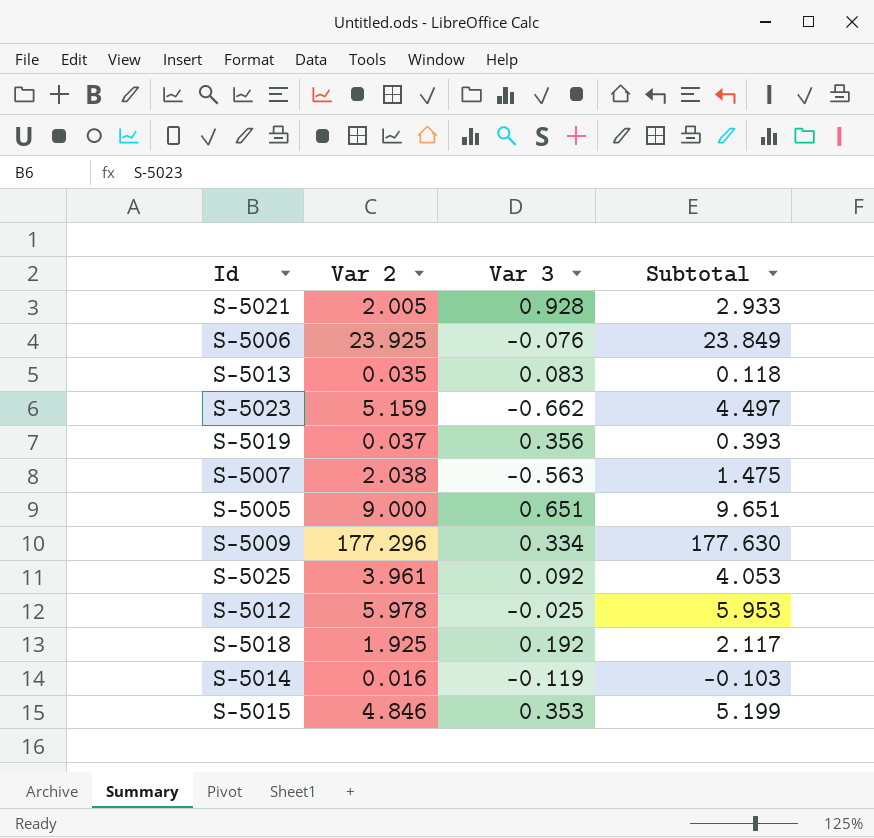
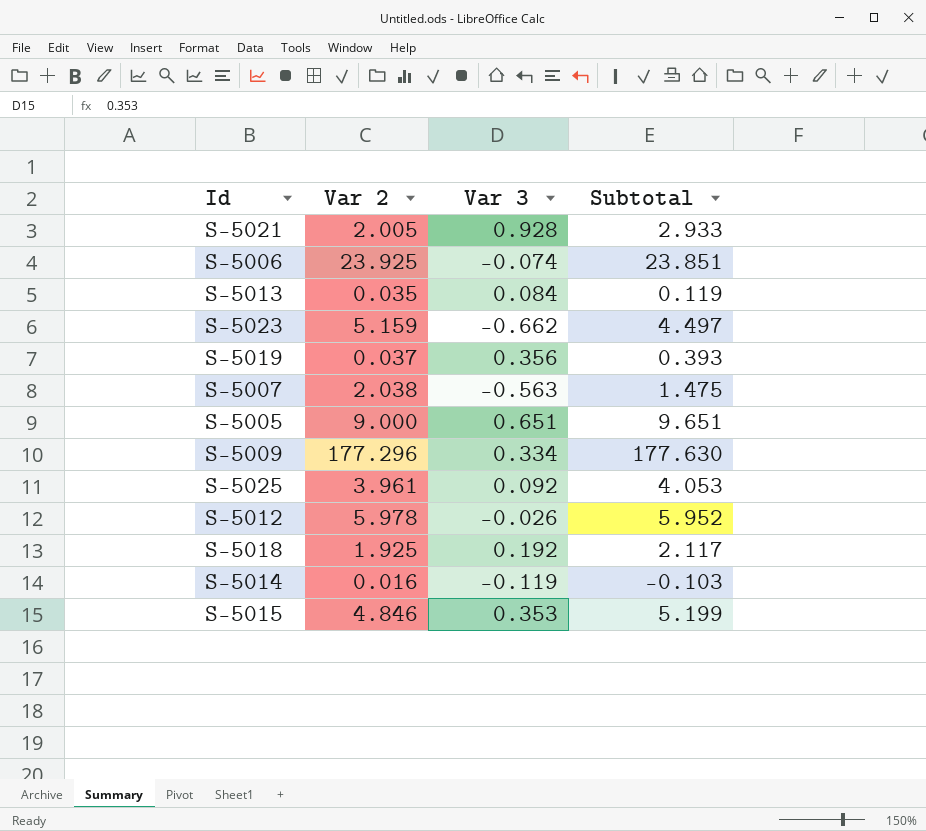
S-5006 | Var 3: -0.076 -> -0.074
S-5006 | Subtotal: 23.849 -> 23.851
S-5013 | Var 3: 0.083 -> 0.084
S-5013 | Subtotal: 0.118 -> 0.119
S-5012 | Var 3: -0.025 -> -0.026
S-5012 | Subtotal: 5.953 -> 5.952

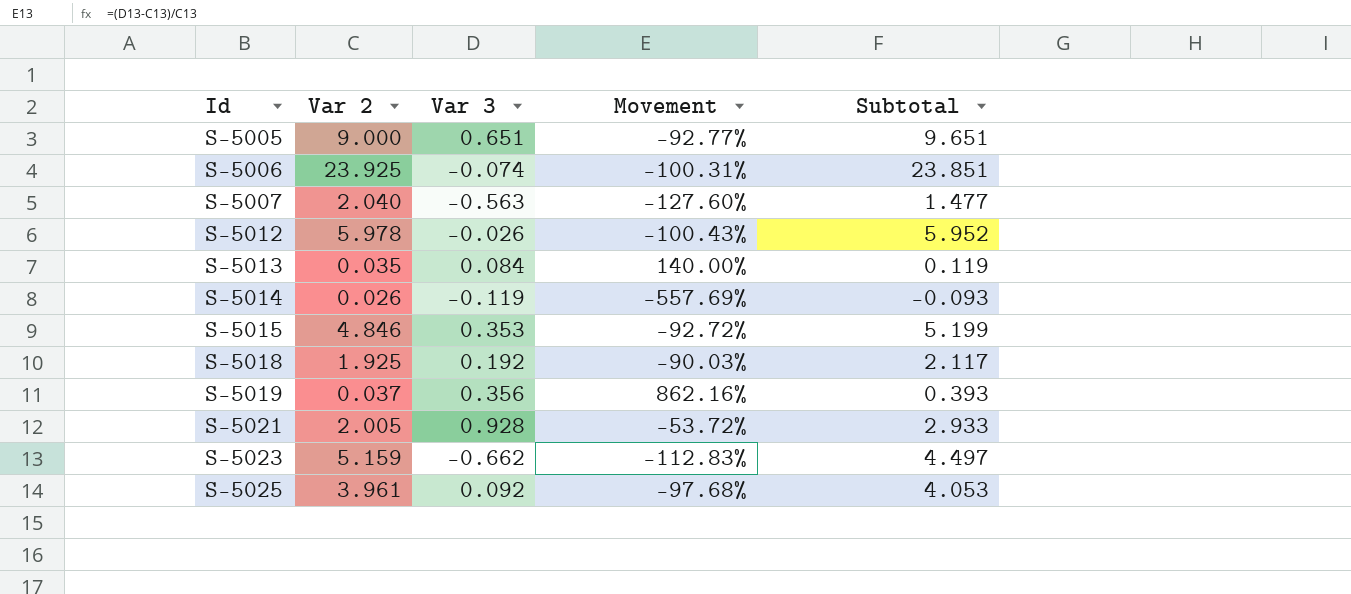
row order: none -> Id ascending
column Movement | formula: none -> ([Var 3] - [Var 2]) / [Var 2]
row S-5009: 177.296 | 0.334 | 177.630 -> none
S-5007 | Var 2: 2.038 -> 2.040
S-5007 | Subtotal: 1.475 -> 1.477
S-5014 | Var 2: 0.016 -> 0.026
S-5014 | Subtotal: -0.103 -> -0.093

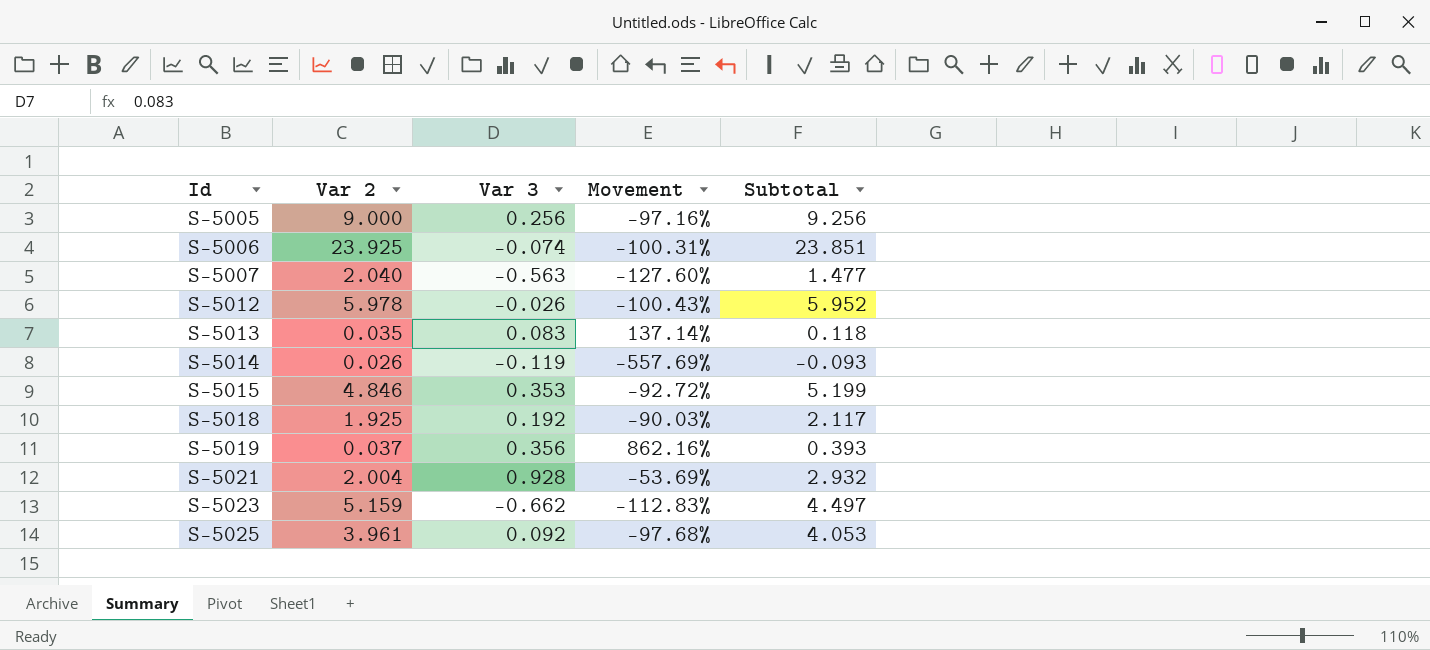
S-5005 | Var 3: 0.651 -> 0.256
S-5005 | Movement: -92.77% -> -97.16%
S-5005 | Subtotal: 9.651 -> 9.256
S-5013 | Var 3: 0.084 -> 0.083
S-5013 | Movement: 140.00% -> 137.14%
S-5013 | Subtotal: 0.119 -> 0.118
S-5021 | Var 2: 2.005 -> 2.004
S-5021 | Movement: -53.72% -> -53.69%
S-5021 | Subtotal: 2.933 -> 2.932

